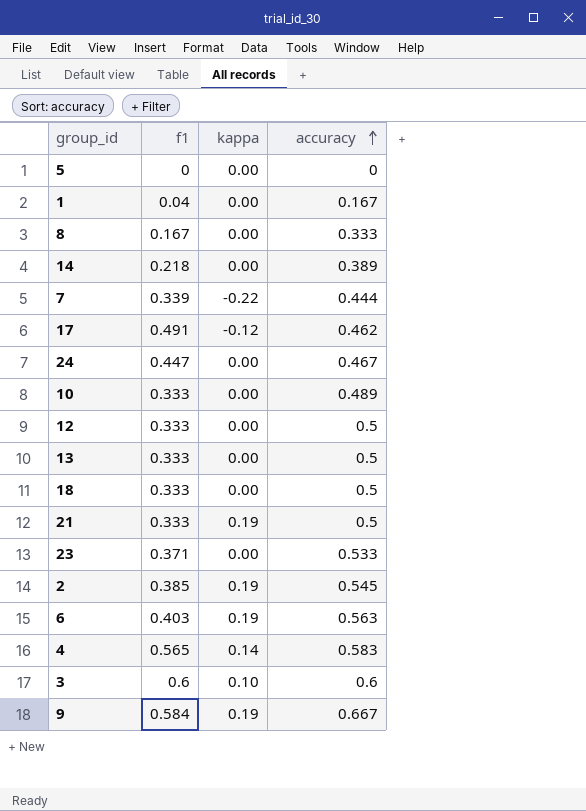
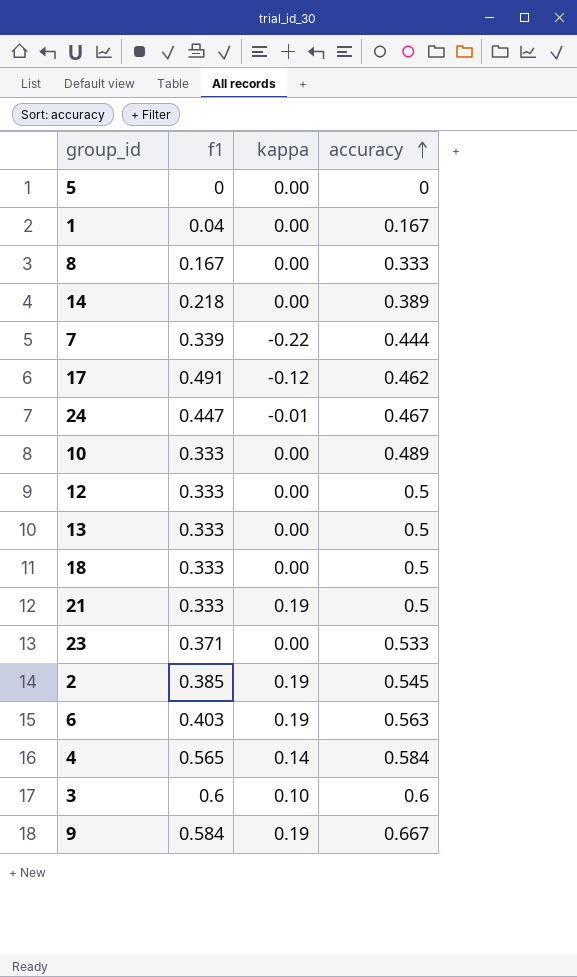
24 | kappa: 0.00 -> -0.01
4 | accuracy: 0.583 -> 0.584

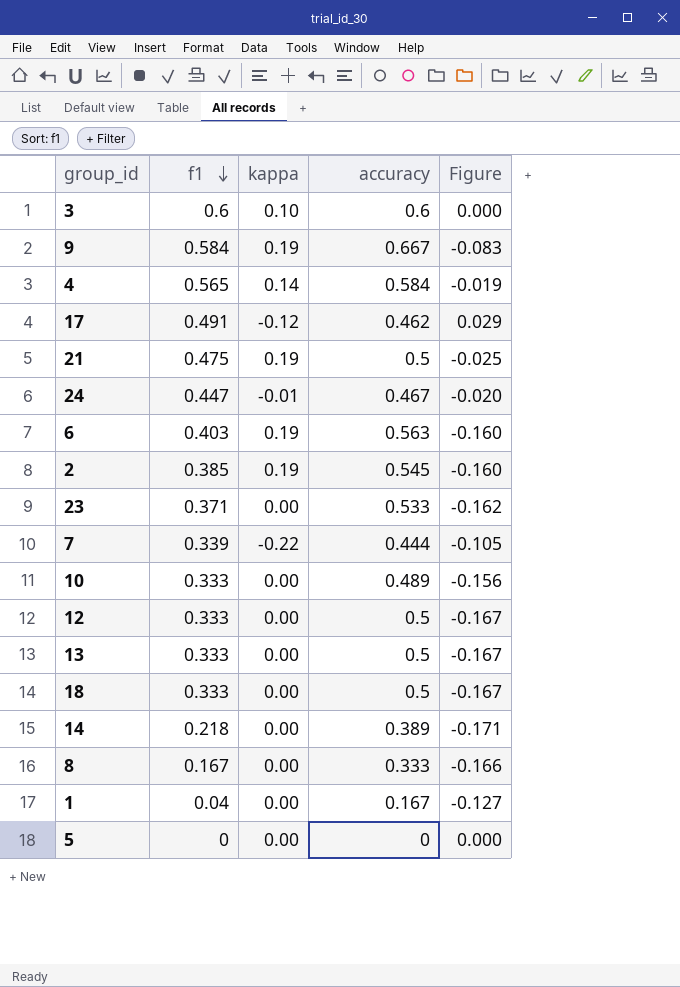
row order: accuracy ascending -> f1 descending
column Figure | formula: none -> [f1] - [accuracy]
21 | f1: 0.333 -> 0.475

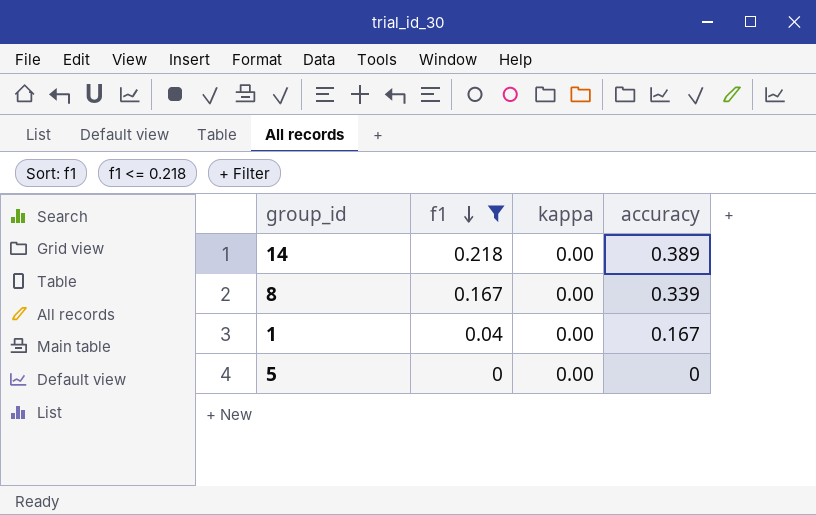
filter: none -> f1 <= 0.218
column Figure | formula: [f1] - [accuracy] -> none
8 | accuracy: 0.333 -> 0.339

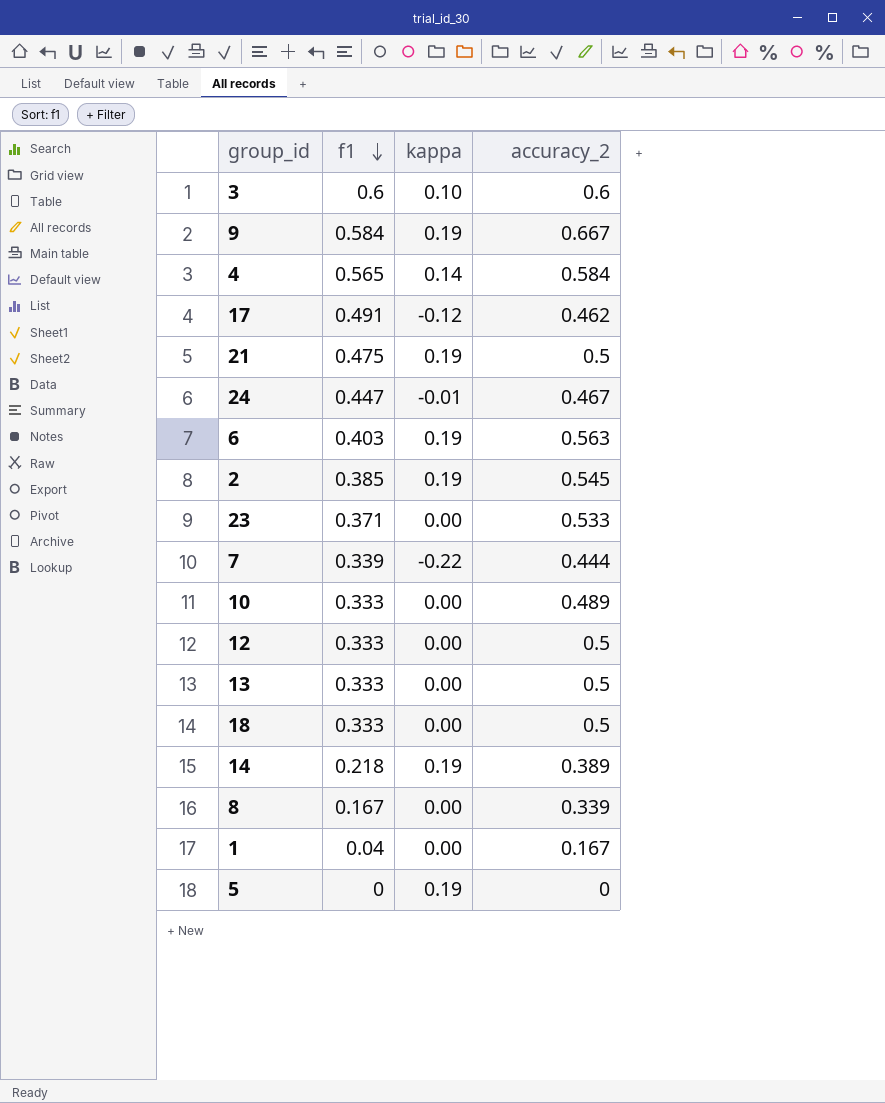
filter: f1 <= 0.218 -> none
column name: accuracy -> accuracy_2
14 | kappa: 0.00 -> 0.19
5 | kappa: 0.00 -> 0.19

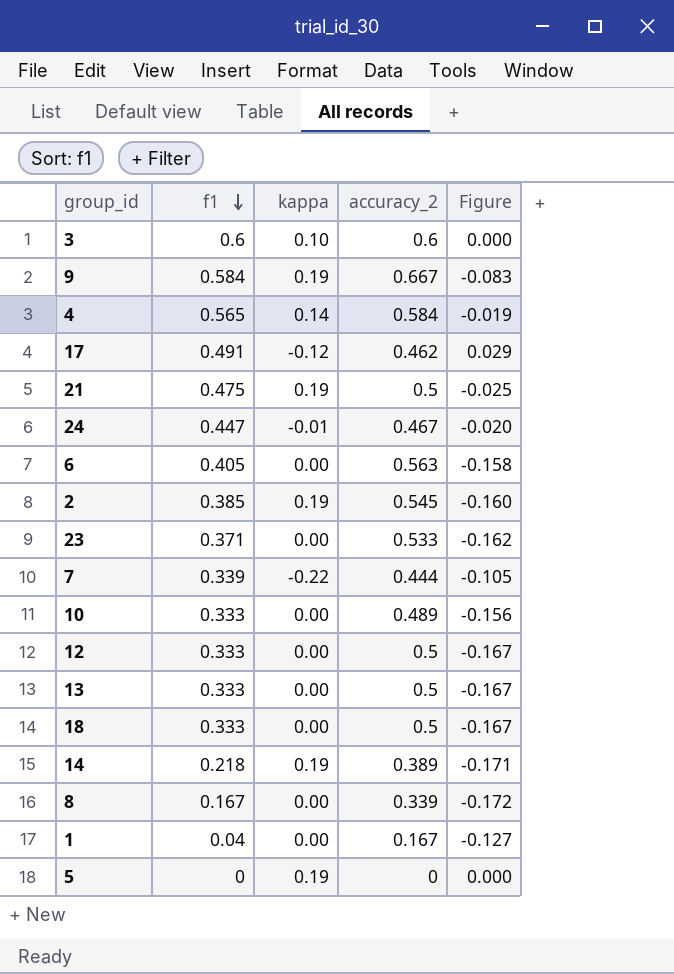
column Figure | formula: none -> [f1] - [accuracy_2]
6 | f1: 0.403 -> 0.405
6 | kappa: 0.19 -> 0.00

